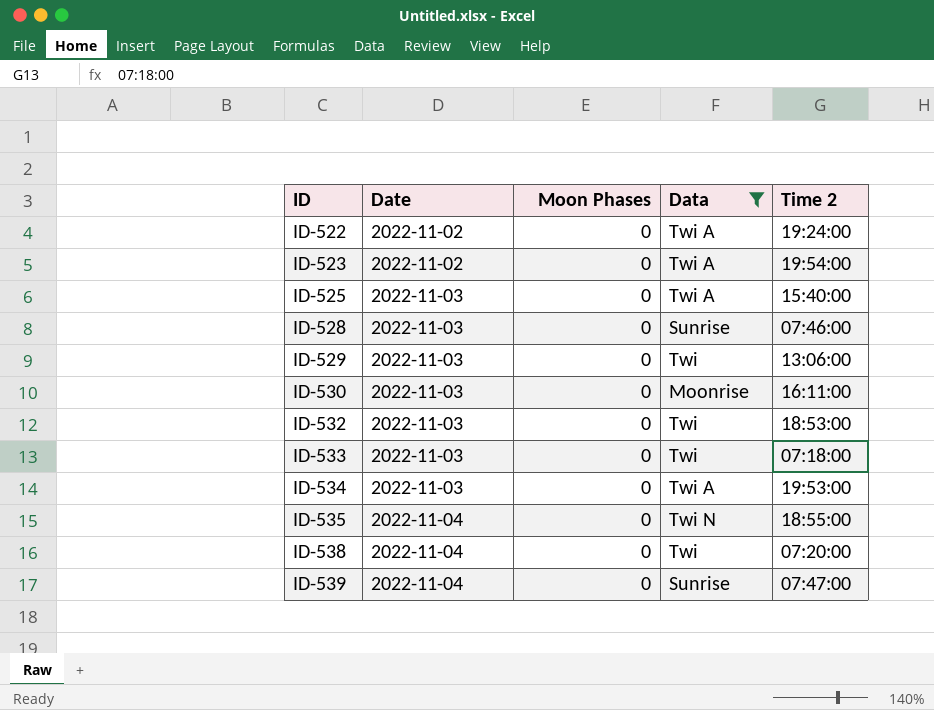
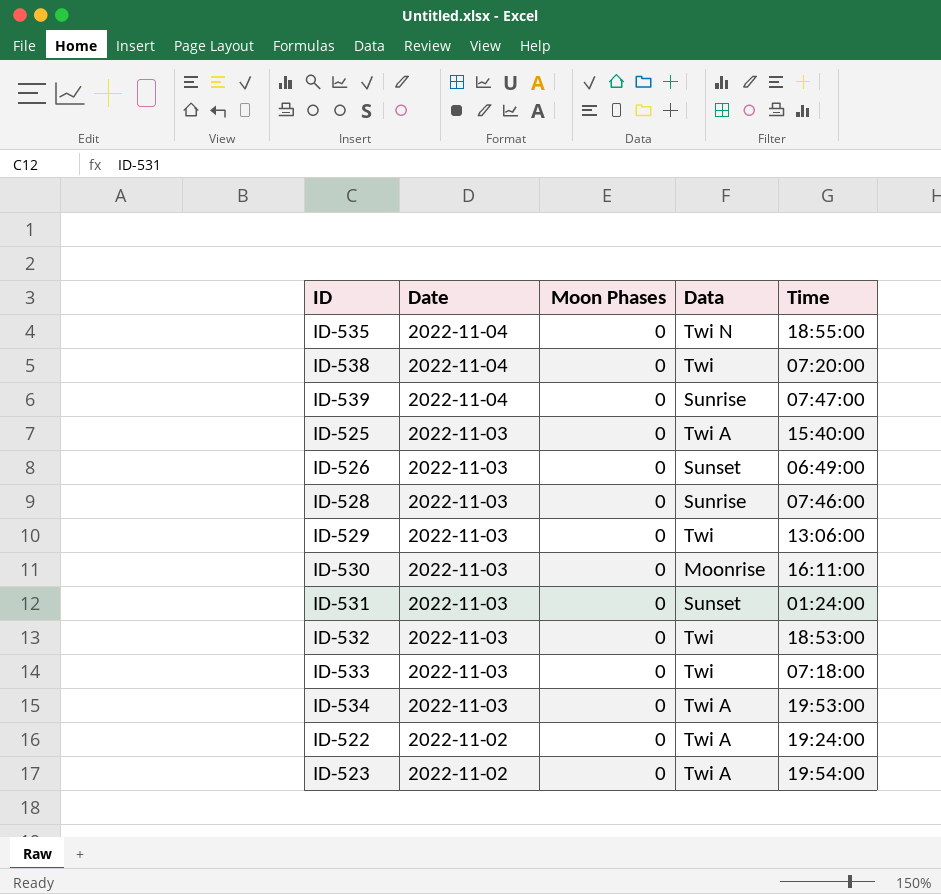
filter: Data != Sunset -> none
row order: ID ascending -> Date descending
column name: Time 2 -> Time

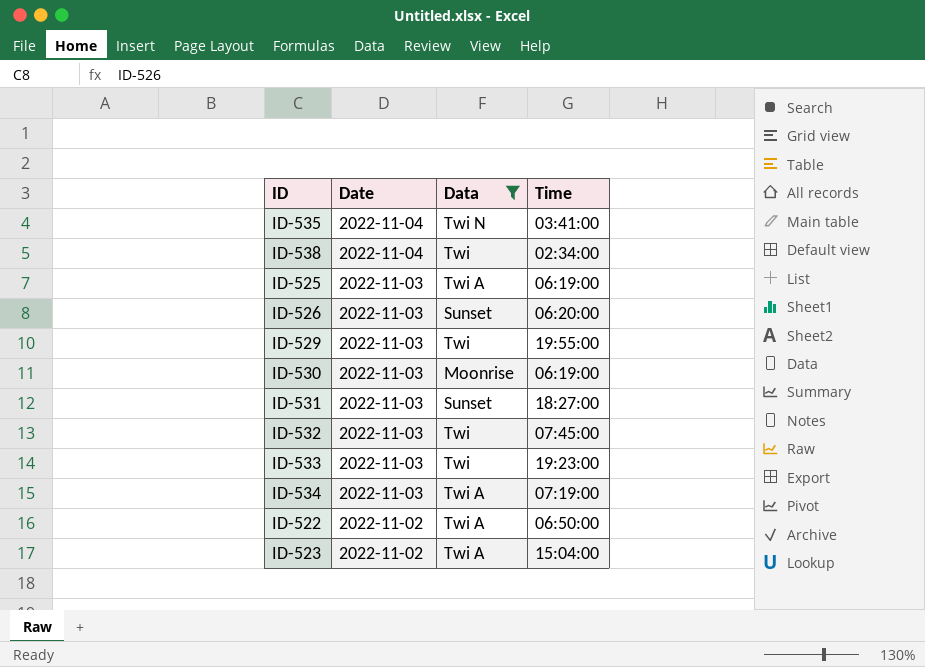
filter: none -> Data != Sunrise
column Moon Phases | position: 3 -> none
ID-535 | Time: 18:55:00 -> 03:41:00
ID-538 | Time: 07:20:00 -> 02:34:00
ID-525 | Time: 15:40:00 -> 06:19:00
ID-526 | Time: 06:49:00 -> 06:20:00
ID-529 | Time: 13:06:00 -> 19:55:00
ID-530 | Time: 16:11:00 -> 06:19:00
ID-531 | Time: 01:24:00 -> 18:27:00
ID-532 | Time: 18:53:00 -> 07:45:00
ID-533 | Time: 07:18:00 -> 19:23:00
ID-534 | Time: 19:53:00 -> 07:19:00
ID-522 | Time: 19:24:00 -> 06:50:00
ID-523 | Time: 19:54:00 -> 15:04:00

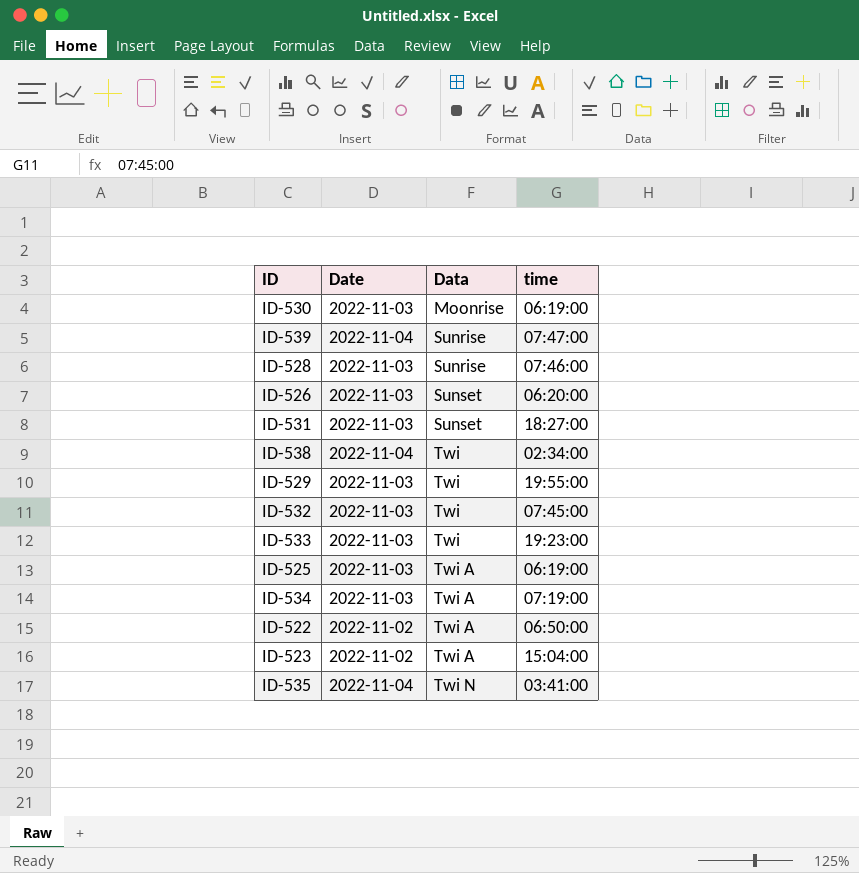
filter: Data != Sunrise -> none
row order: Date descending -> Data ascending
column name: Time -> time

